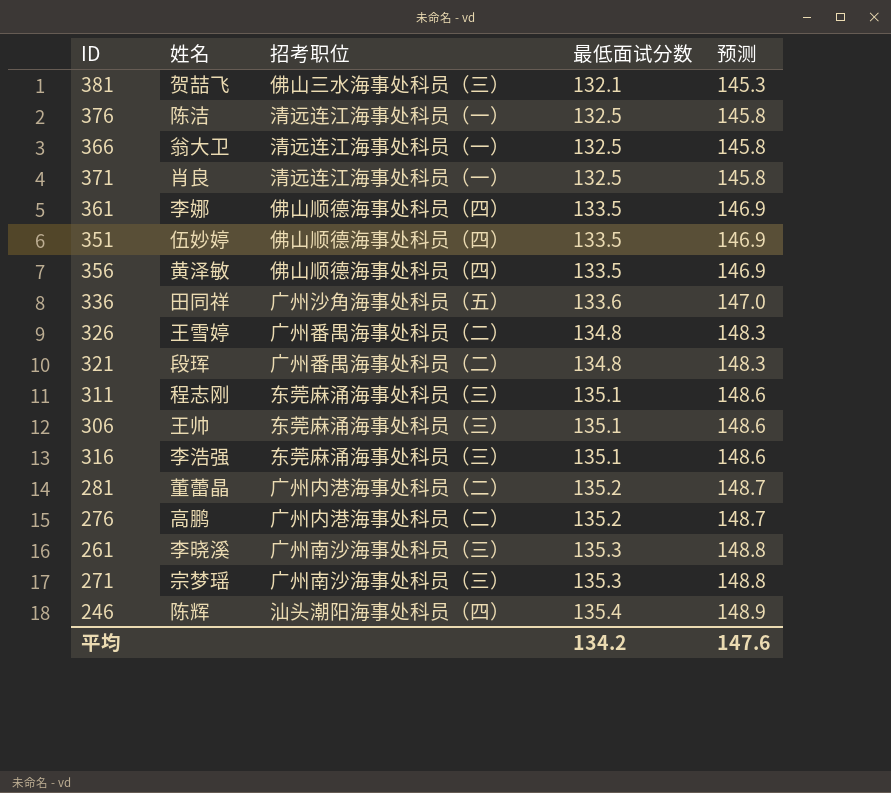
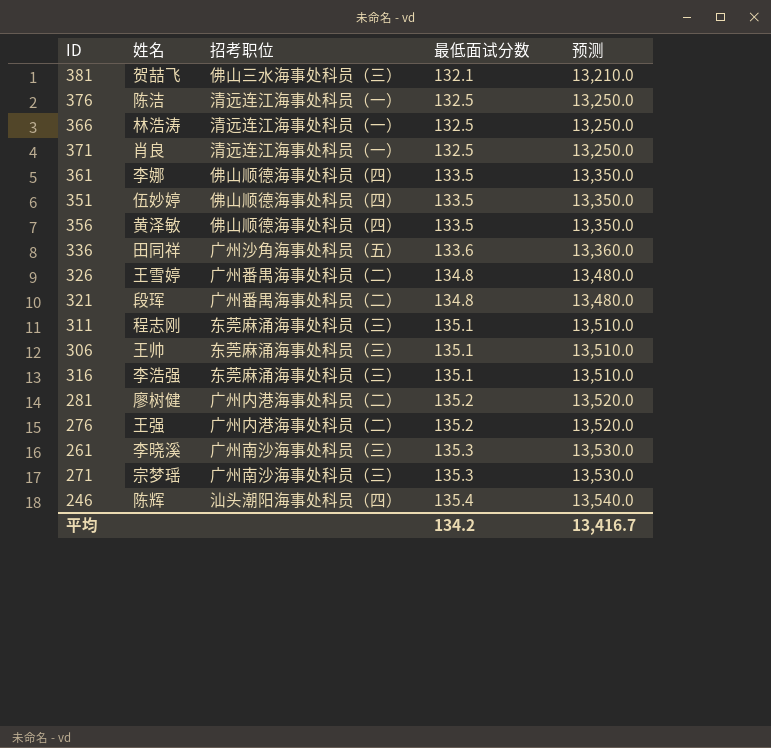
column 预测 | formula: [最低面试分数] * 1.1 -> [最低面试分数] * 100
366 | 姓名: 翁大卫 -> 林浩涛
281 | 姓名: 董蕾晶 -> 廖树健
276 | 姓名: 高鹏 -> 王强
平均 | 预测: 147.6 -> 13,416.7

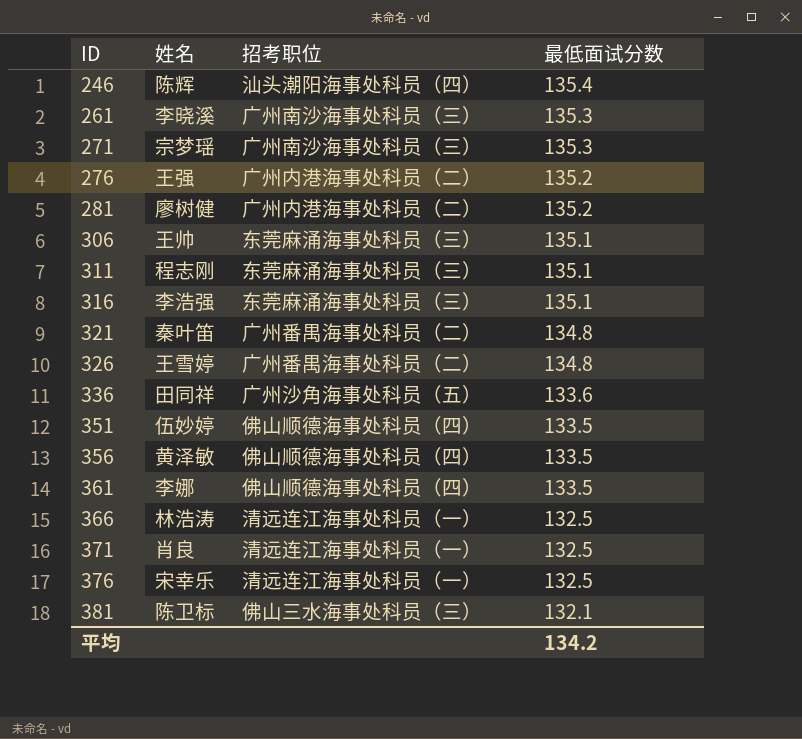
row order: 最低面试分数 ascending -> ID ascending
column 预测 | formula: [最低面试分数] * 100 -> none
321 | 姓名: 段珲 -> 秦叶笛
376 | 姓名: 陈洁 -> 宋幸乐
381 | 姓名: 贺喆飞 -> 陈卫标

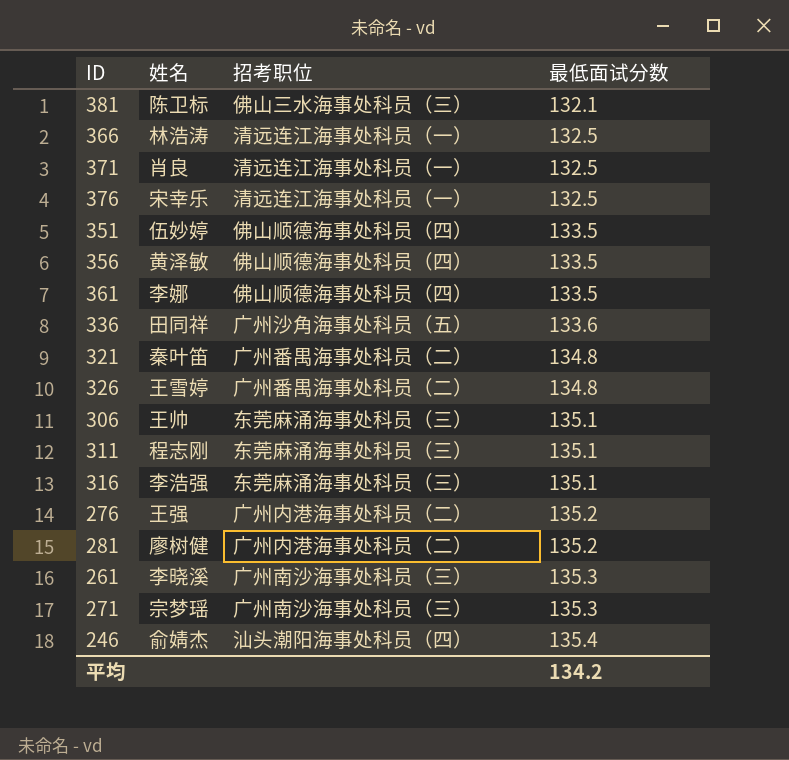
row order: ID ascending -> 最低面试分数 ascending
246 | 姓名: 陈辉 -> 俞婧杰

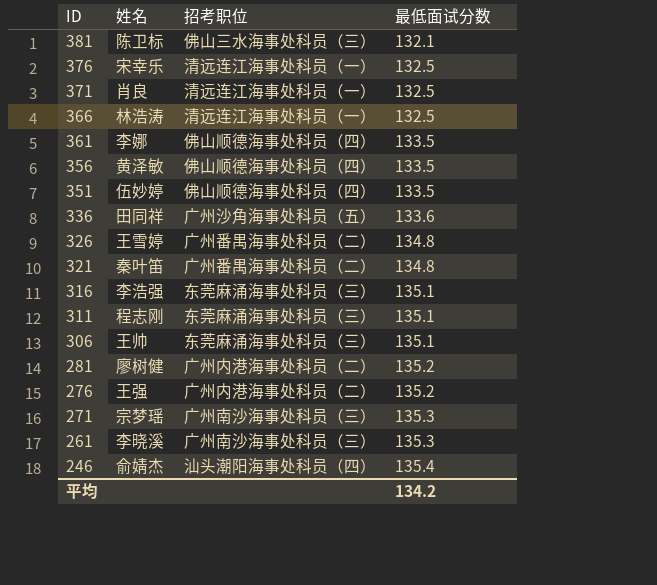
row order: 最低面试分数 ascending -> ID descending

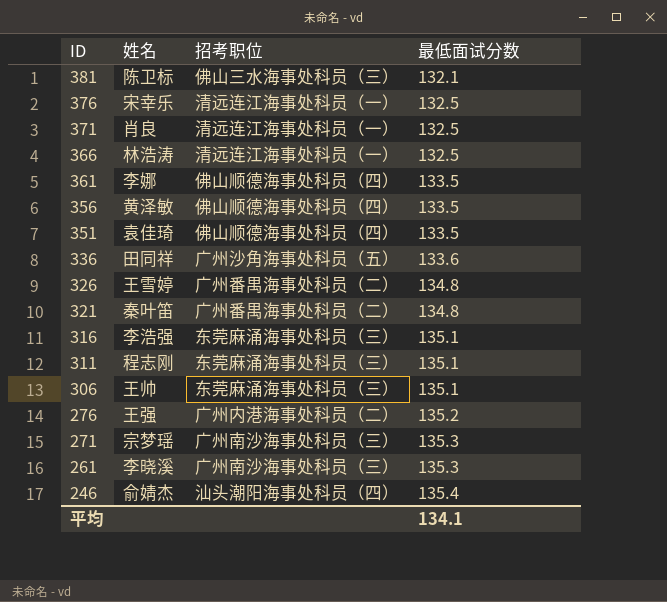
row 281: 廖树健 | 广州内港海事处科员（二） | 135.2 -> none
351 | 姓名: 伍妙婷 -> 袁佳琦
平均 | 最低面试分数: 134.2 -> 134.1

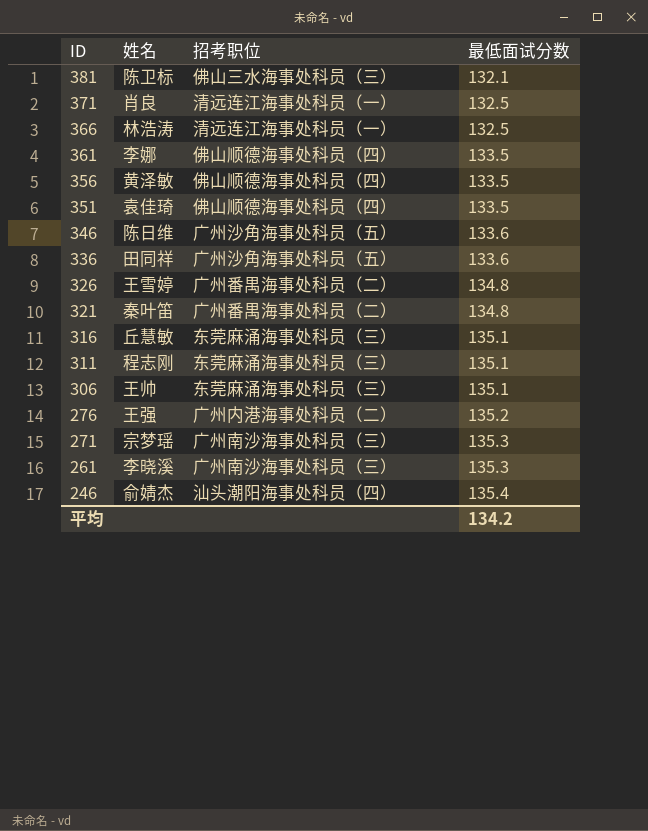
row 376: 宋幸乐 | 清远连江海事处科员（一） | 132.5 -> none
row 346: none -> 陈日维 | 广州沙角海事处科员（五） | 133.6
316 | 姓名: 李浩强 -> 丘慧敏
平均 | 最低面试分数: 134.1 -> 134.2

